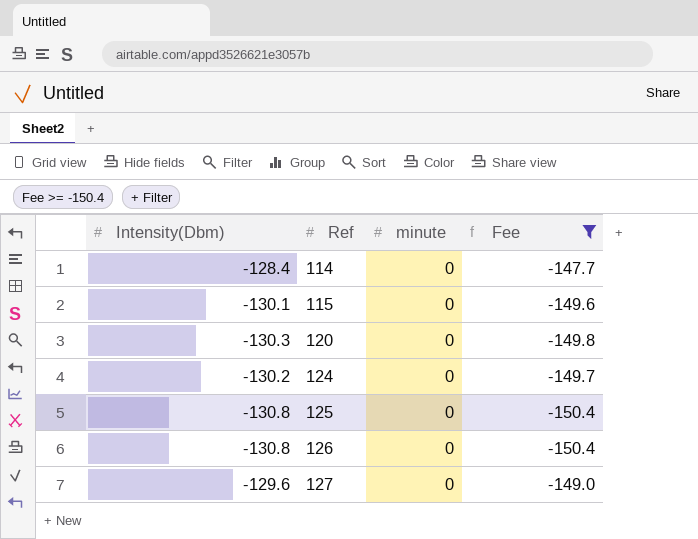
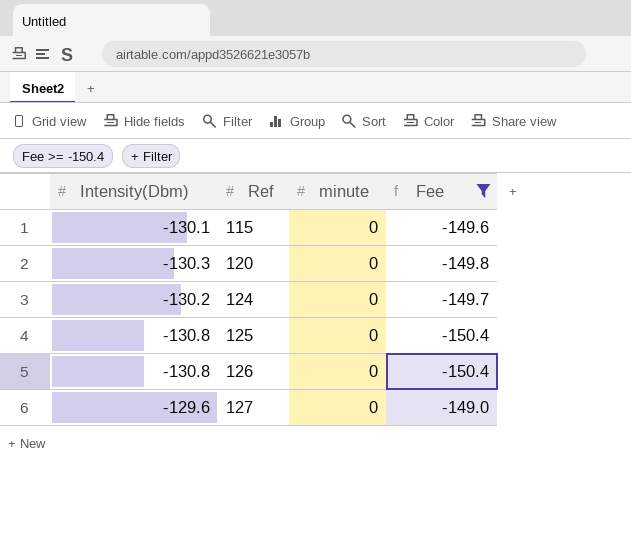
row 114: -128.4 | 0 | -147.7 -> none

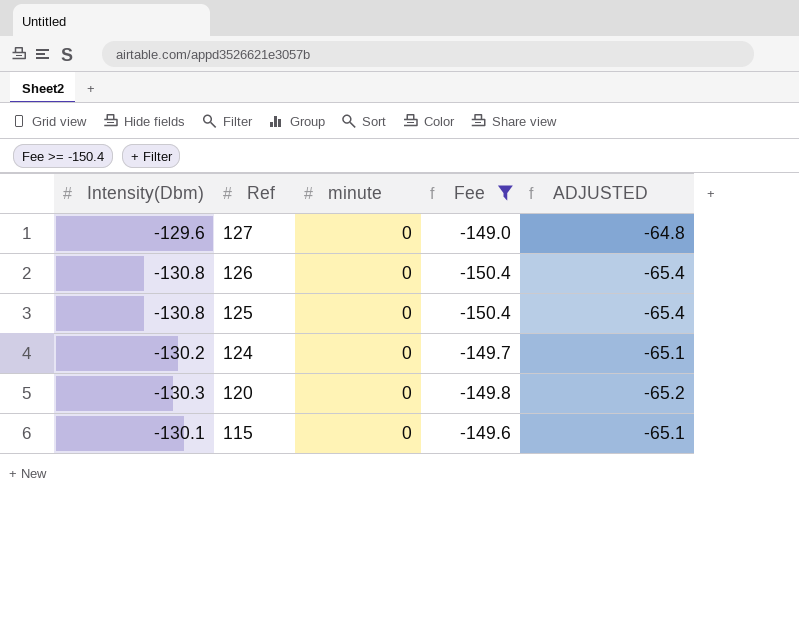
row order: Ref ascending -> Ref descending
column ADJUSTED | formula: none -> [Intensity(Dbm)] * 0.5

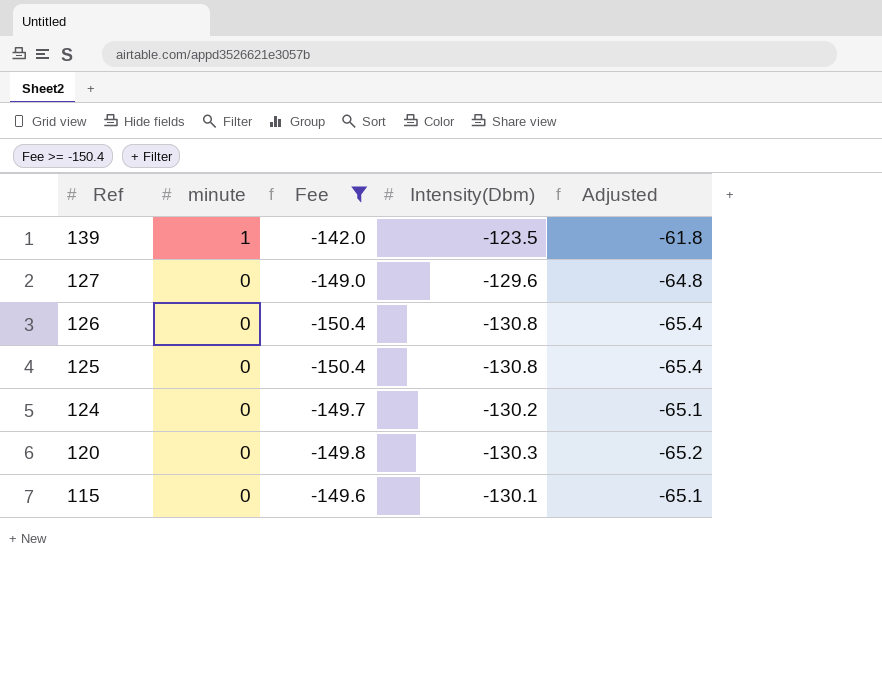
column Intensity(Dbm) | position: 1 -> 4
column name: ADJUSTED -> Adjusted
row 139: none -> 1 | -142.0 | -123.5 | -61.8

